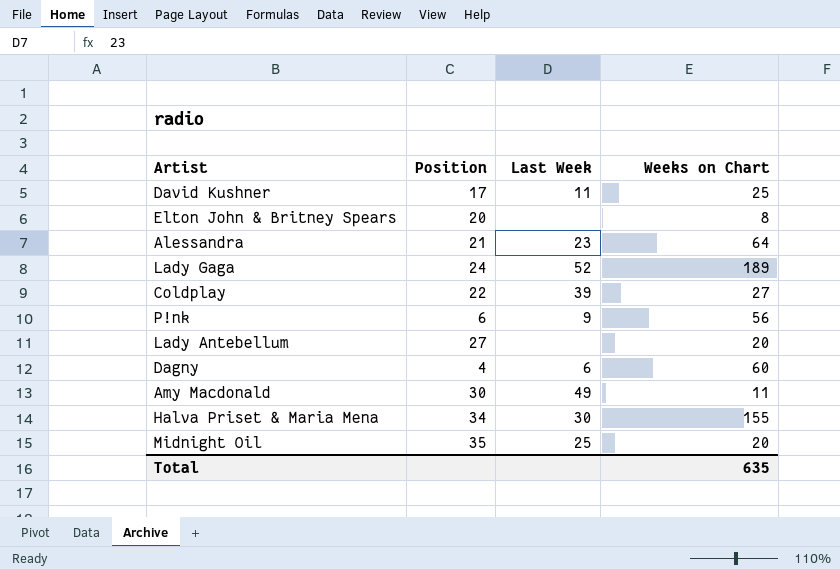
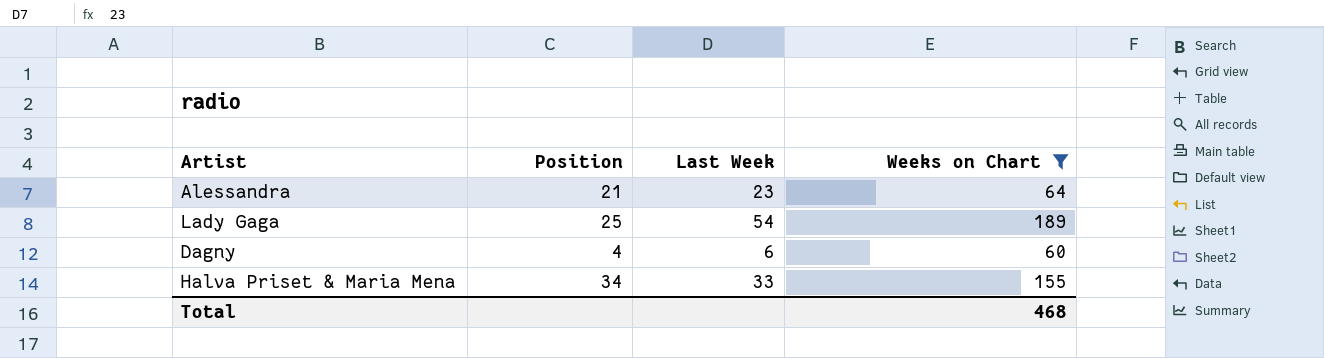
filter: none -> Weeks on Chart >= 60
Lady Gaga | Position: 24 -> 25
Lady Gaga | Last Week: 52 -> 54
Halva Priset & Maria Mena | Last Week: 30 -> 33
Total | Weeks on Chart: 635 -> 468

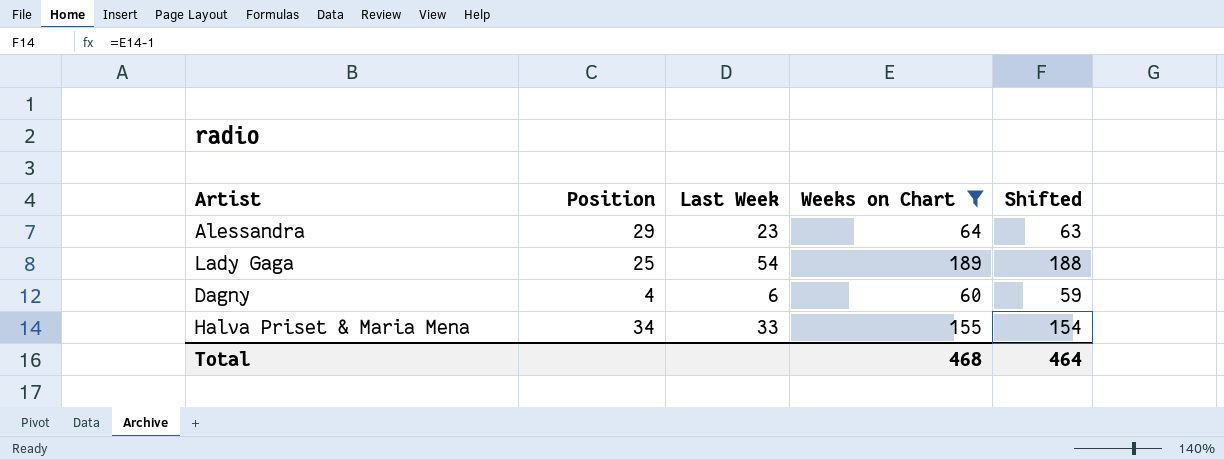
column Shifted | formula: none -> [Weeks on Chart] - 1
Alessandra | Position: 21 -> 29

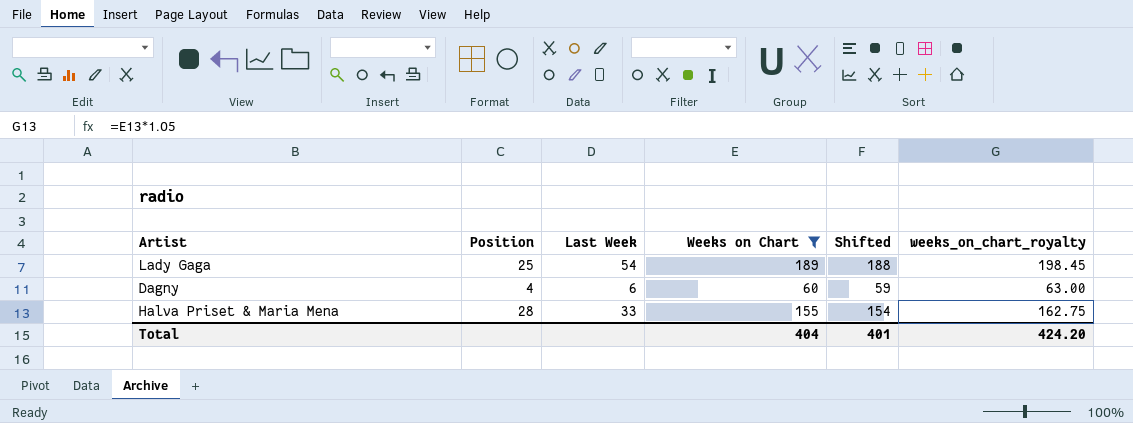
column weeks_on_chart_royalty | formula: none -> [Weeks on Chart] * 1.05
row Alessandra: 29 | 23 | 64 | 63 -> none
Halva Priset & Maria Mena | Position: 34 -> 28
Total | Weeks on Chart: 468 -> 404
Total | Shifted: 464 -> 401

